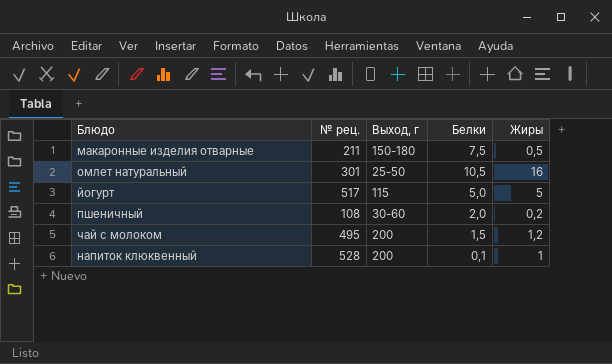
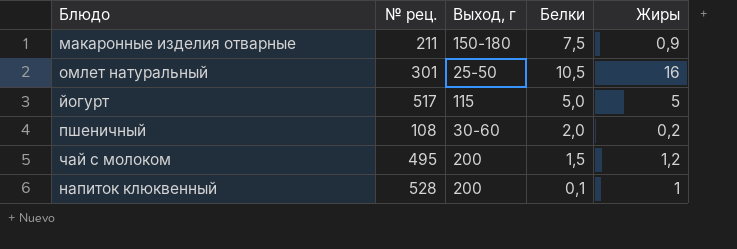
макаронные изделия отварные | Жиры: 0,5 -> 0,9

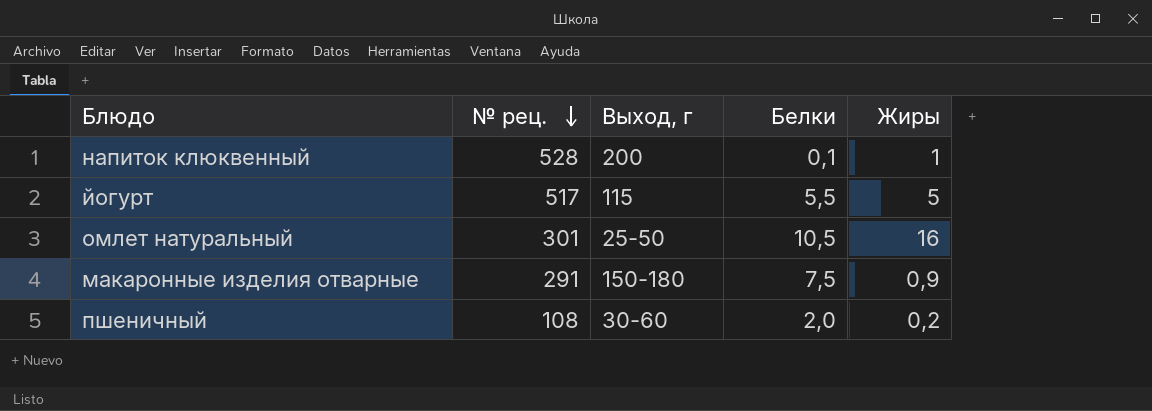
row order: none -> № рец. descending
row чай с молоком: 495 | 200 | 1,5 | 1,2 -> none
йогурт | Белки: 5,0 -> 5,5
макаронные изделия отварные | № рец.: 211 -> 291

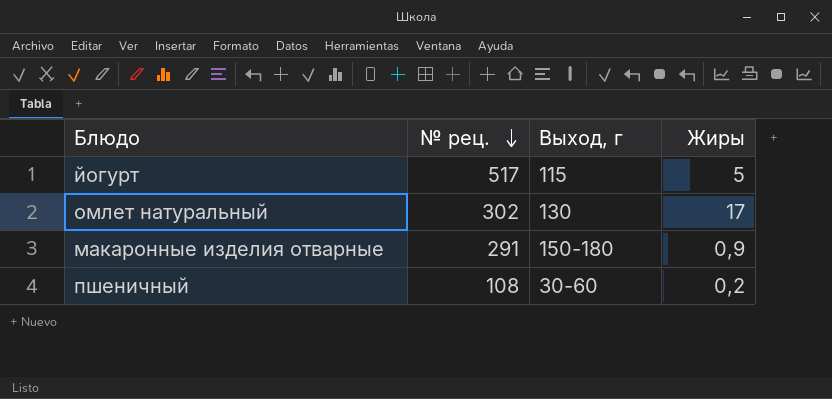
column Белки | position: 4 -> none
row напиток клюквенный: 528 | 200 | 0,1 | 1 -> none
омлет натуральный | № рец.: 301 -> 302
омлет натуральный | Выход, г: 25-50 -> 130
омлет натуральный | Жиры: 16 -> 17

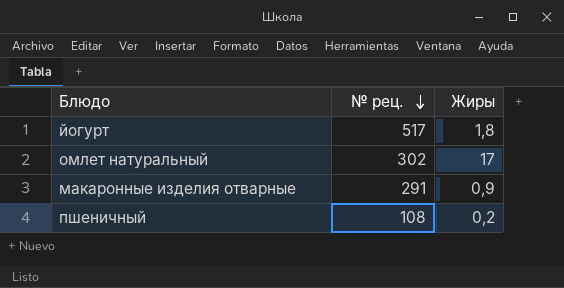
column Выход, г | position: 3 -> none
йогурт | Жиры: 5 -> 1,8

